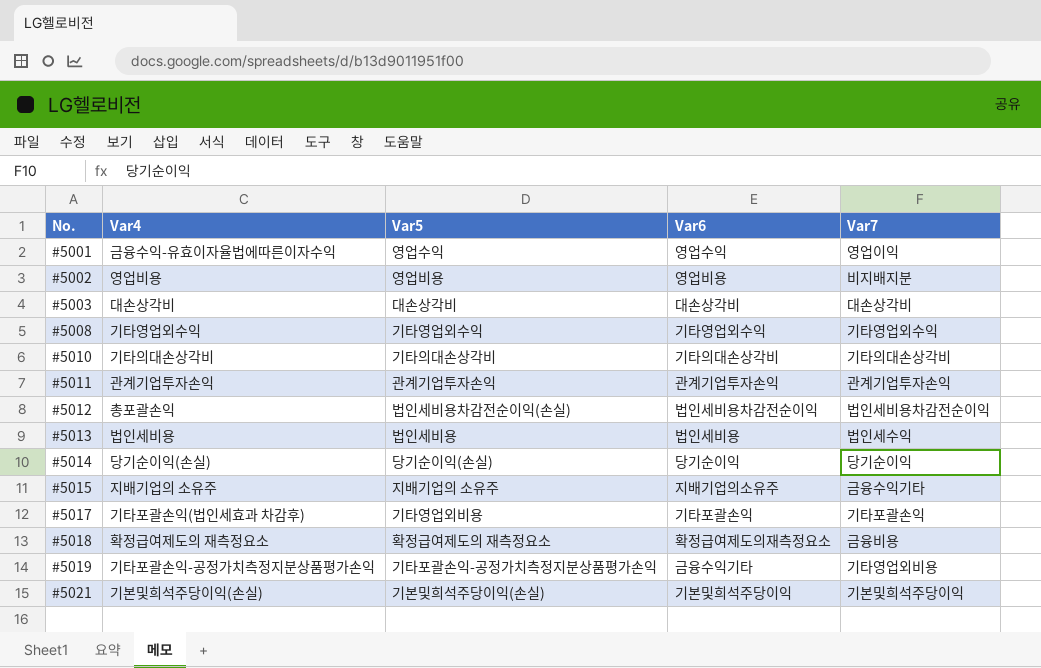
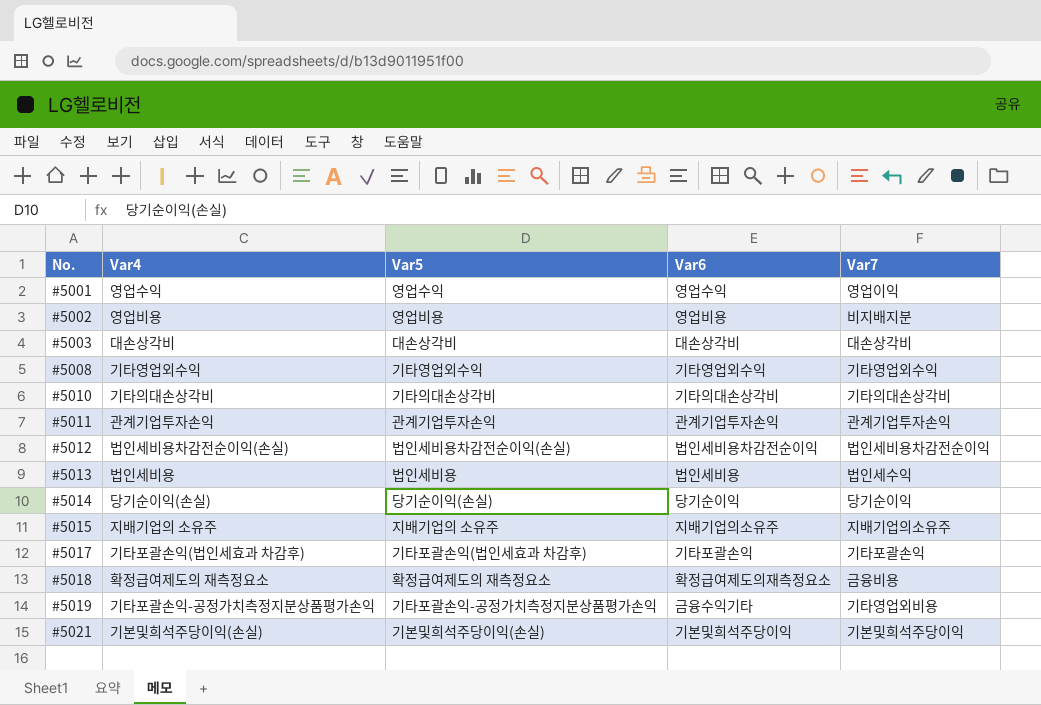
#5001 | Var4: 금융수익-유효이자율법에따른이자수익 -> 영업수익
#5012 | Var4: 총포괄손익 -> 법인세비용차감전순이익(손실)
#5015 | Var7: 금융수익기타 -> 지배기업의소유주
#5017 | Var5: 기타영업외비용 -> 기타포괄손익(법인세효과 차감후)

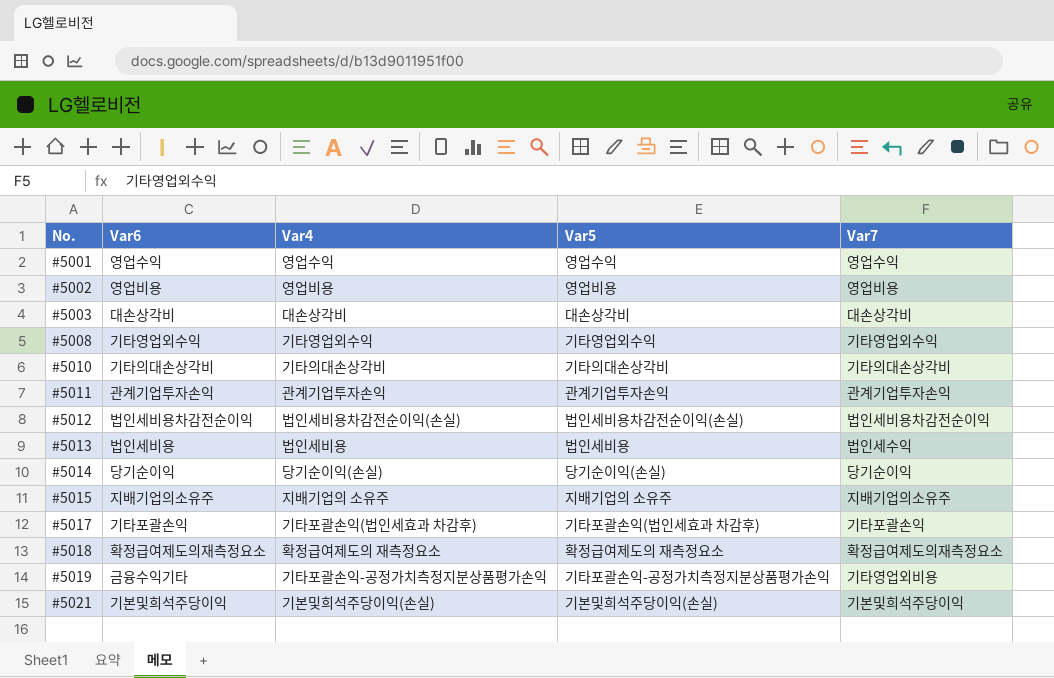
column Var6 | position: 4 -> 2
#5001 | Var7: 영업이익 -> 영업수익
#5002 | Var7: 비지배지분 -> 영업비용
#5018 | Var7: 금융비용 -> 확정급여제도의재측정요소

